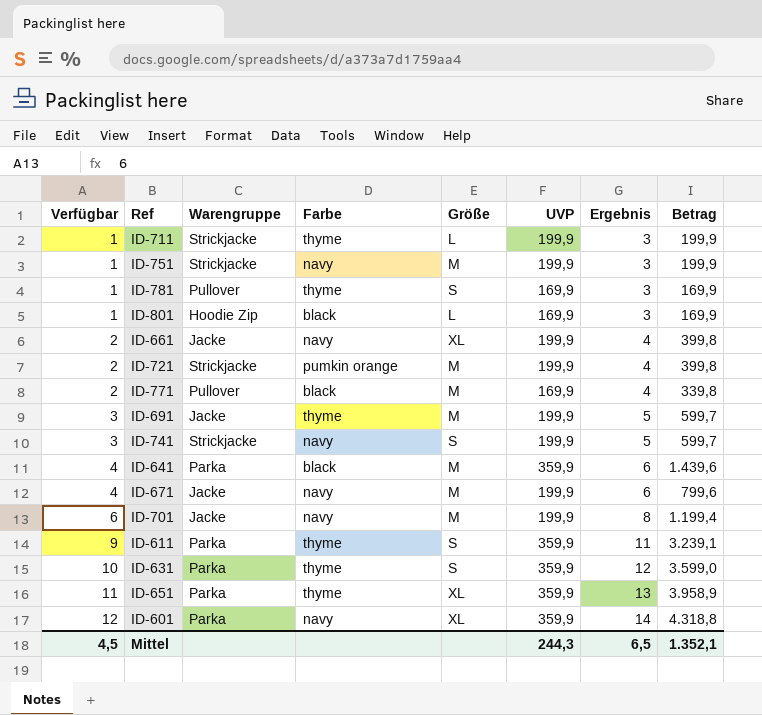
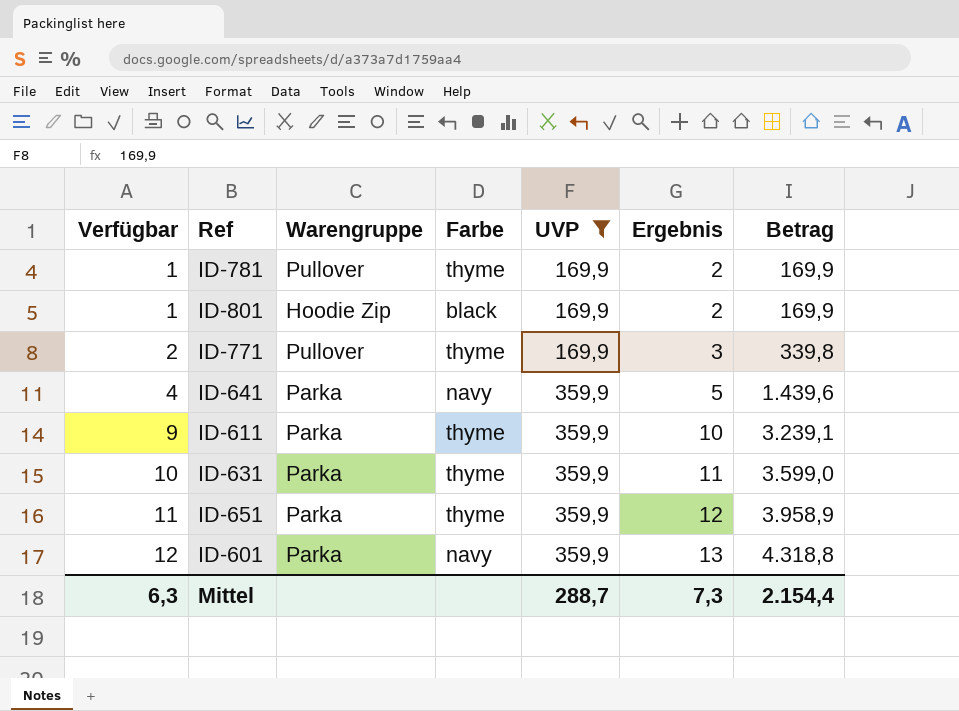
filter: none -> UVP != 199,9
column Größe | position: 5 -> none
column Ergebnis | formula: [Verfügbar] + 2 -> [Verfügbar] + 1
ID-771 | Farbe: black -> thyme
ID-641 | Farbe: black -> navy
Mittel | Verfügbar: 4,5 -> 6,3
Mittel | UVP: 244,3 -> 288,7
Mittel | Ergebnis: 6,5 -> 7,3
Mittel | Betrag: 1.352,1 -> 2.154,4

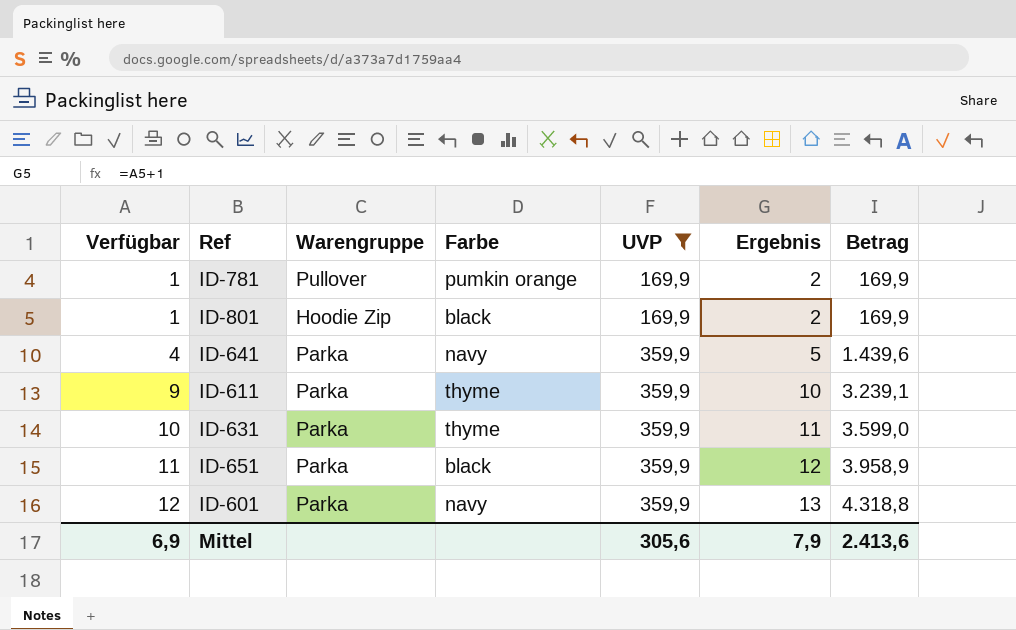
row ID-771: 2 | Pullover | thyme | 169,9 | 3 | 339,8 -> none
ID-781 | Farbe: thyme -> pumkin orange
ID-651 | Farbe: thyme -> black
Mittel | Verfügbar: 6,3 -> 6,9
Mittel | UVP: 288,7 -> 305,6
Mittel | Ergebnis: 7,3 -> 7,9
Mittel | Betrag: 2.154,4 -> 2.413,6

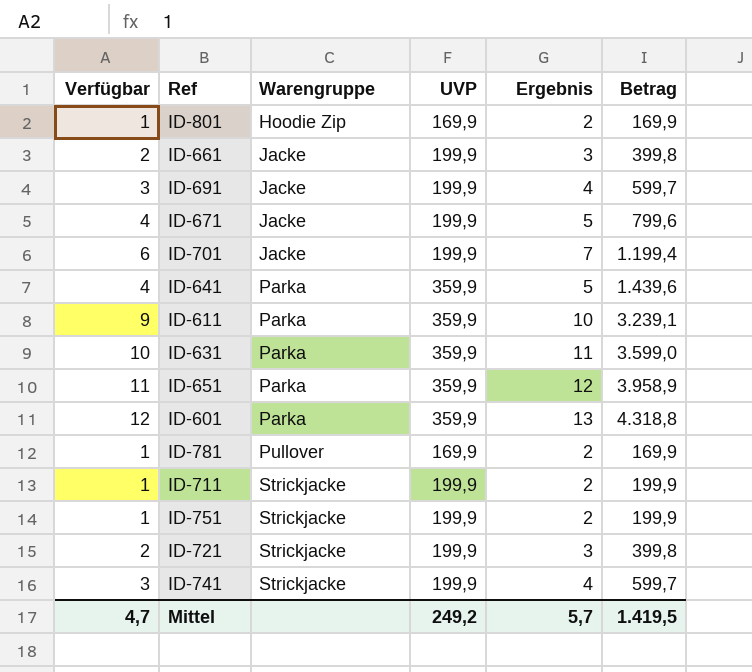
filter: UVP != 199,9 -> none
row order: Verfügbar ascending -> Warengruppe ascending
column Farbe | position: 4 -> none
Mittel | Verfügbar: 6,9 -> 4,7
Mittel | UVP: 305,6 -> 249,2
Mittel | Ergebnis: 7,9 -> 5,7
Mittel | Betrag: 2.413,6 -> 1.419,5

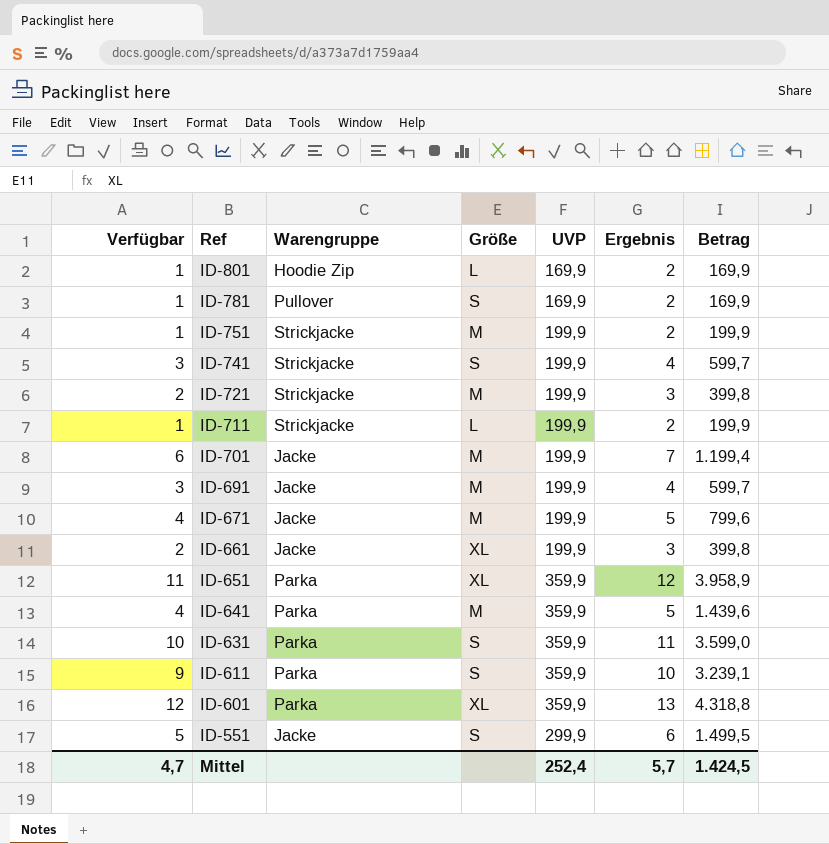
row order: Warengruppe ascending -> Ref descending
column Größe | position: none -> 4
row ID-551: none -> 5 | Jacke | S | 299,9 | 6 | 1.499,5
Mittel | UVP: 249,2 -> 252,4
Mittel | Betrag: 1.419,5 -> 1.424,5

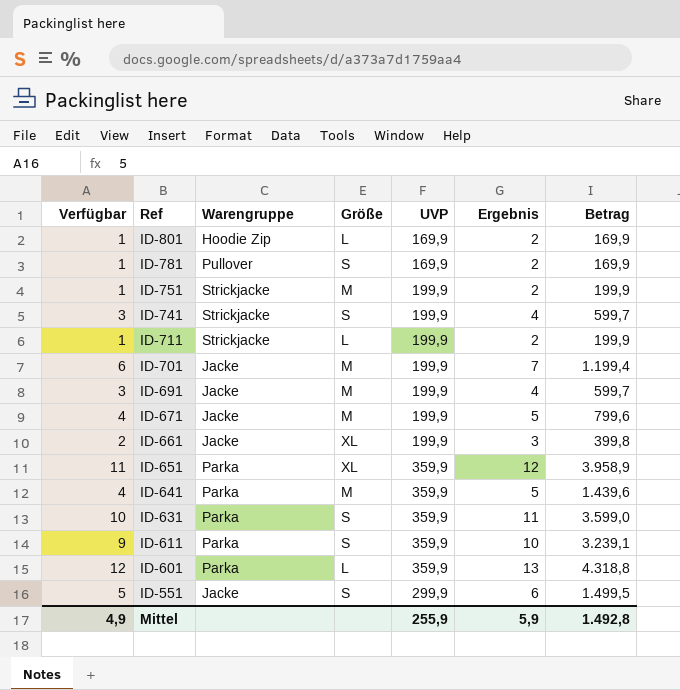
row ID-721: 2 | Strickjacke | M | 199,9 | 3 | 399,8 -> none
ID-601 | Größe: XL -> L
Mittel | Verfügbar: 4,7 -> 4,9
Mittel | UVP: 252,4 -> 255,9
Mittel | Ergebnis: 5,7 -> 5,9
Mittel | Betrag: 1.424,5 -> 1.492,8

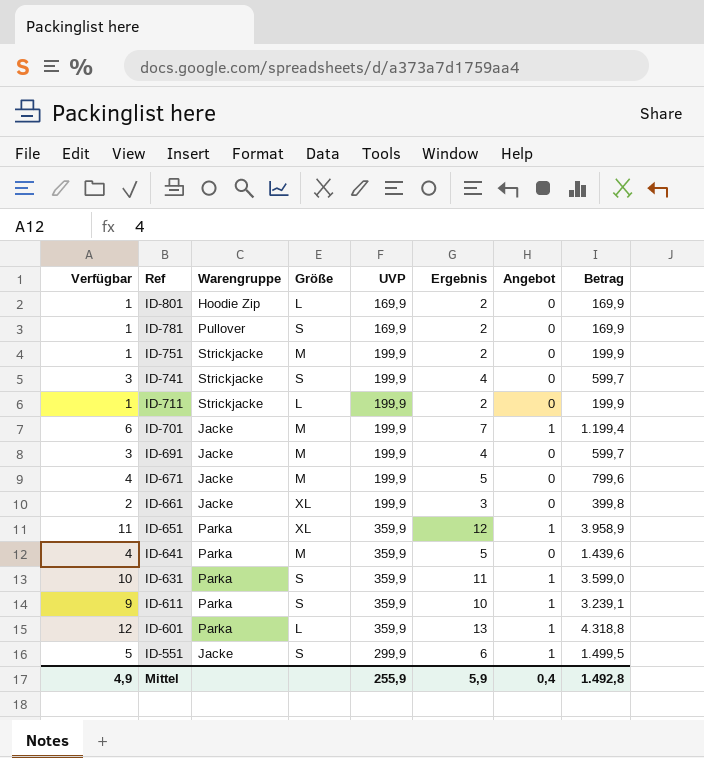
column Angebot | position: none -> 7

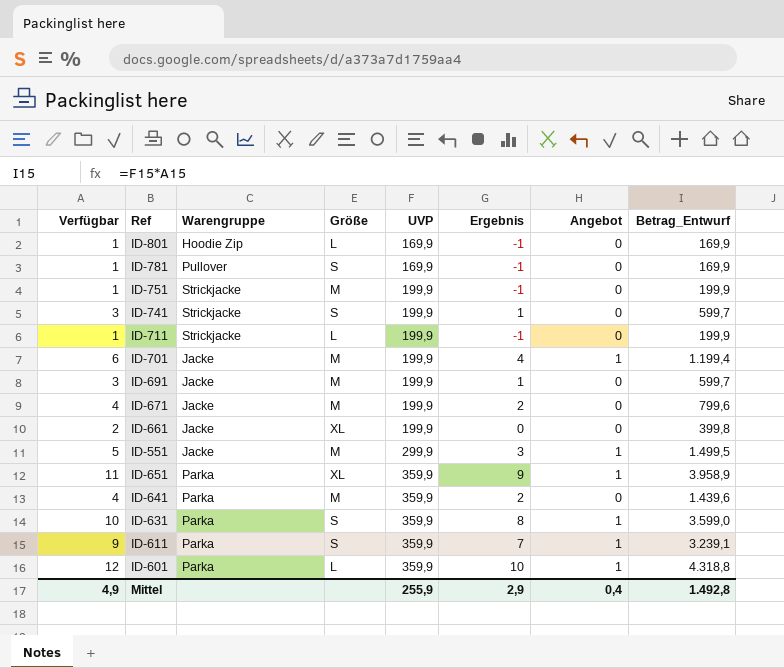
row order: Ref descending -> UVP ascending
column Ergebnis | formula: [Verfügbar] + 1 -> [Verfügbar] - 2
column name: Betrag -> Betrag_Entwurf
ID-551 | Größe: S -> M
Mittel | Ergebnis: 5,9 -> 2,9

